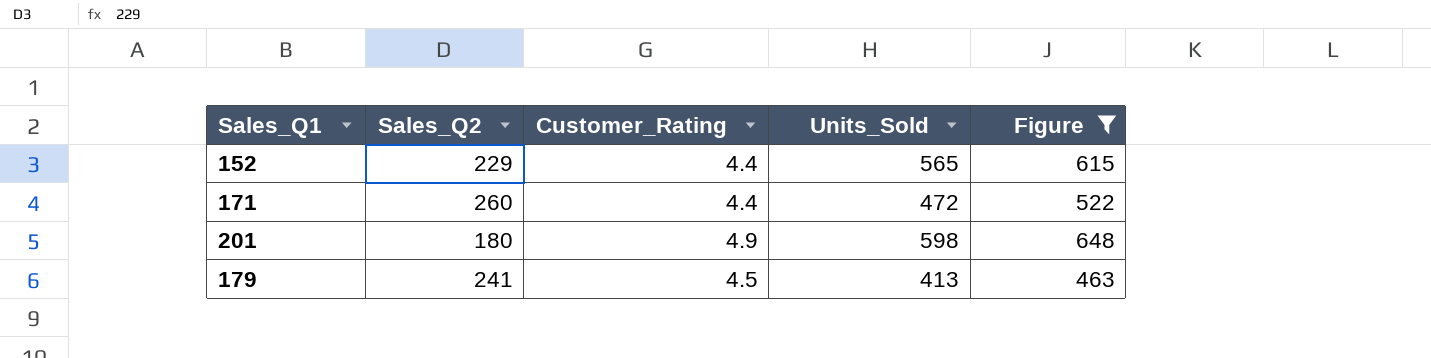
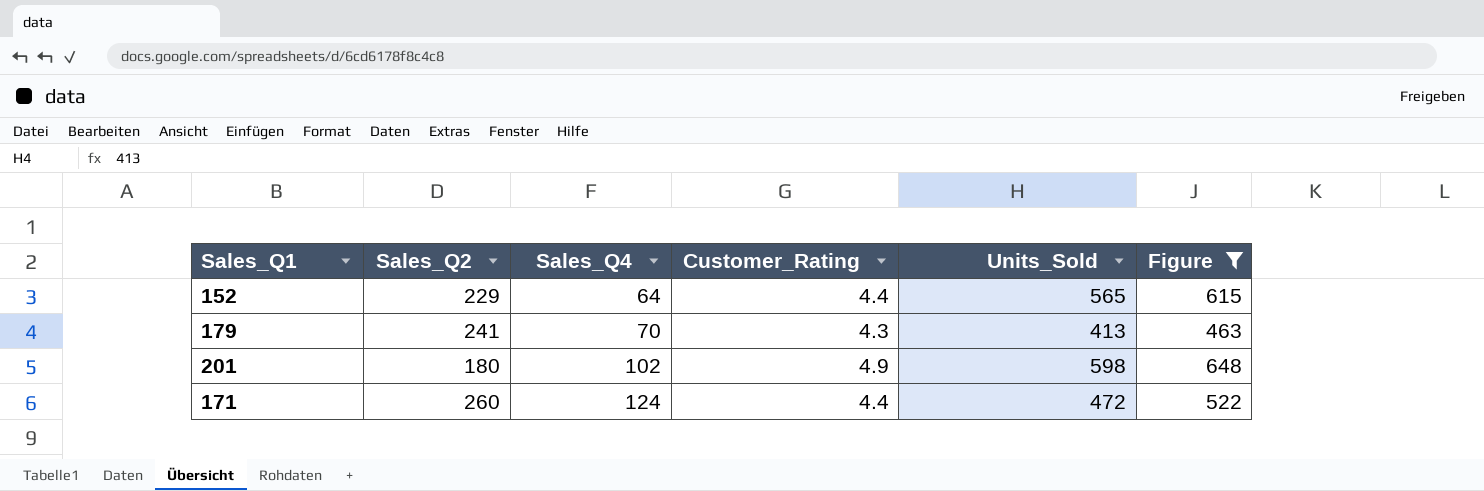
row order: none -> Sales_Q4 ascending
column Sales_Q4 | position: none -> 3
179 | Customer_Rating: 4.5 -> 4.3

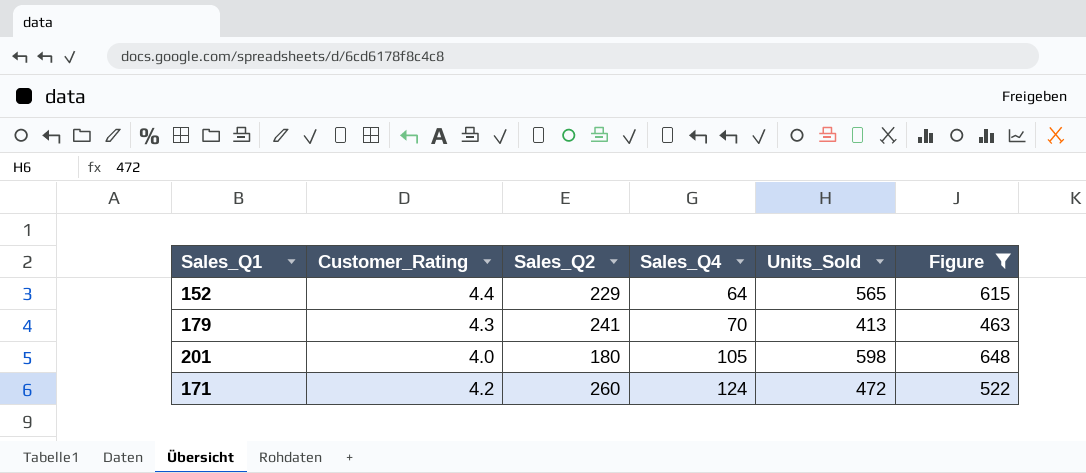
column Customer_Rating | position: 4 -> 2
201 | Customer_Rating: 4.9 -> 4.0
201 | Sales_Q4: 102 -> 105
171 | Customer_Rating: 4.4 -> 4.2

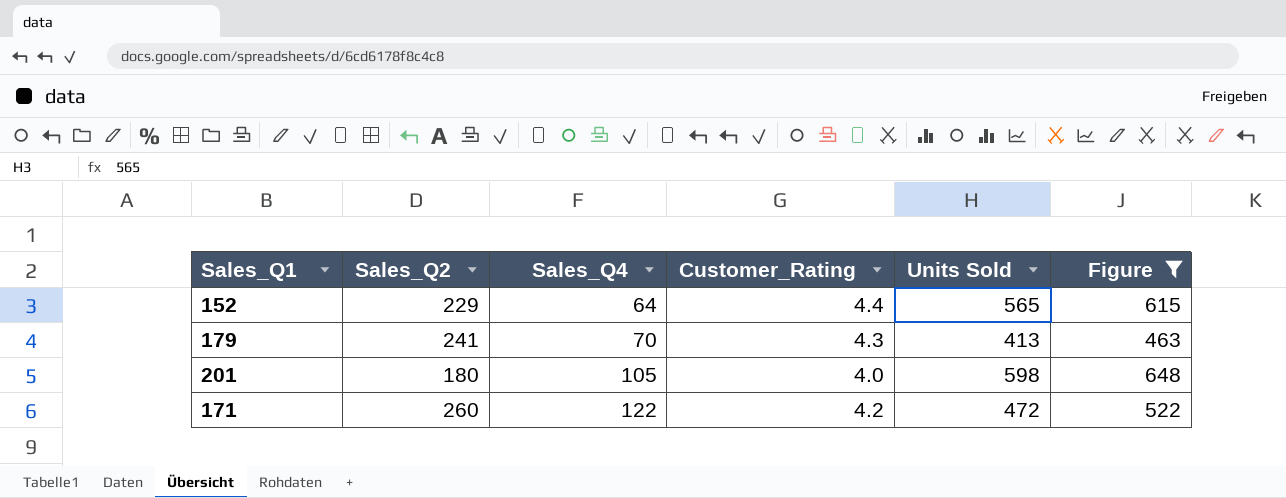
column Customer_Rating | position: 2 -> 4
column name: Units_Sold -> Units Sold
171 | Sales_Q4: 124 -> 122

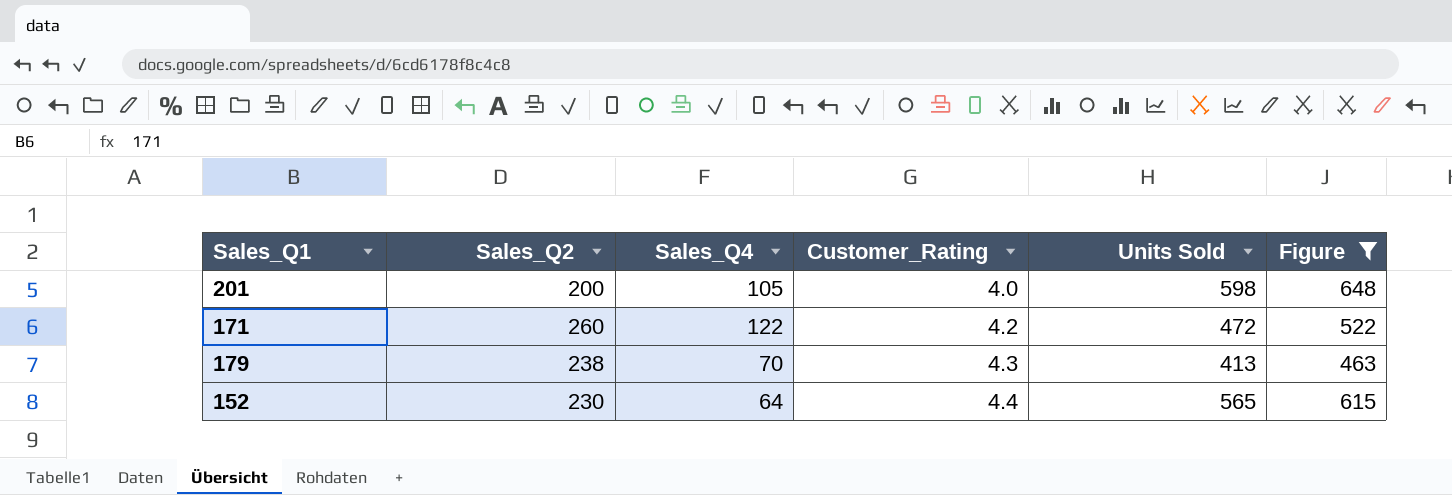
row order: Sales_Q4 ascending -> Customer_Rating ascending
201 | Sales_Q2: 180 -> 200
179 | Sales_Q2: 241 -> 238
152 | Sales_Q2: 229 -> 230

